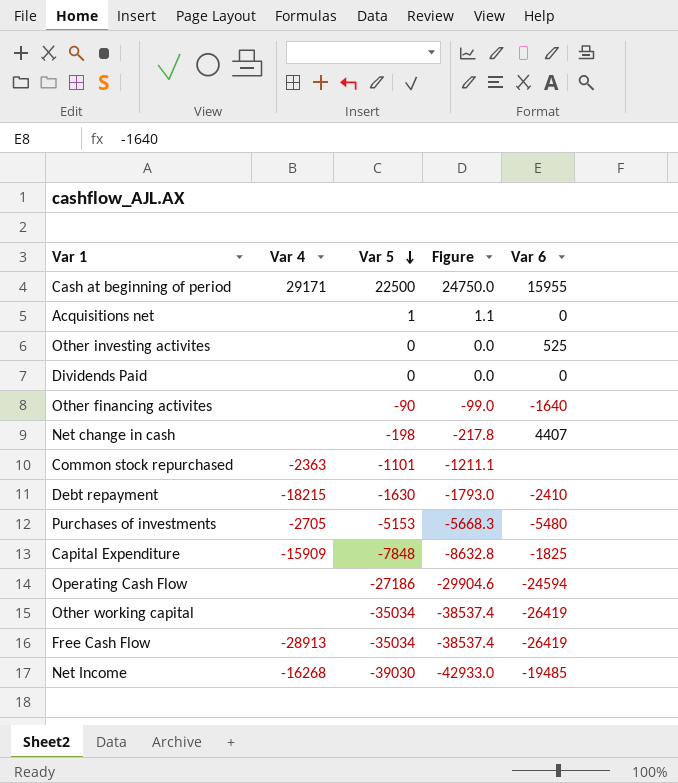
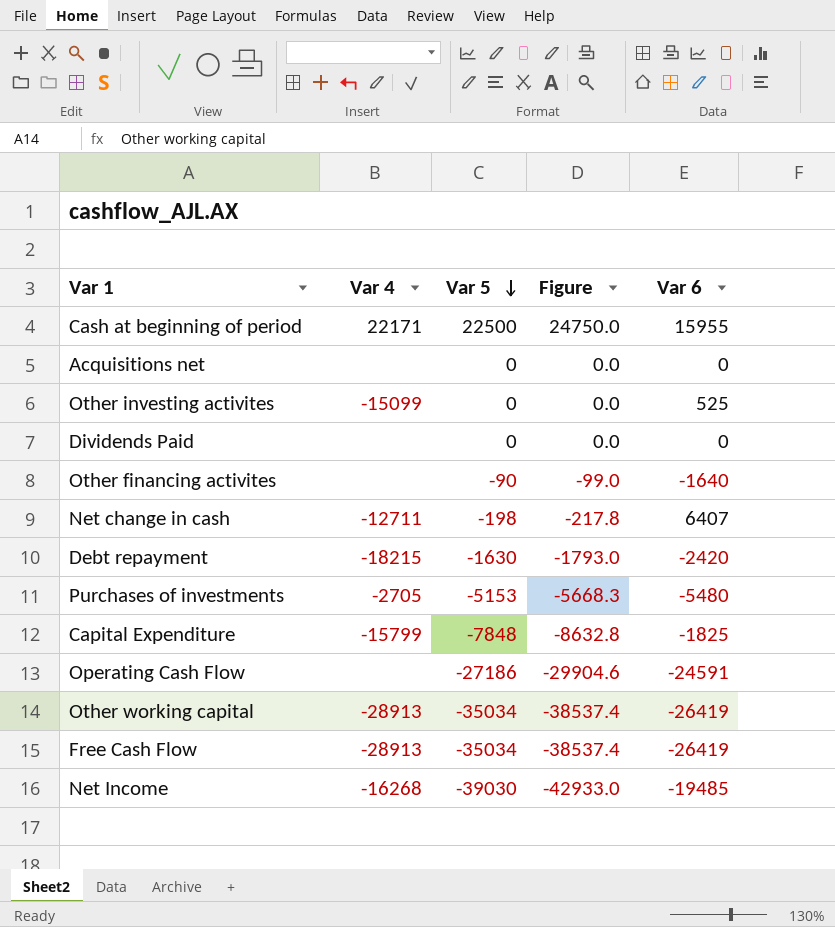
row Common stock repurchased: -2363 | -1101 | -1211.1 | none -> none
Cash at beginning of period | Var 4: 29171 -> 22171
Acquisitions net | Var 5: 1 -> 0
Acquisitions net | Figure: 1.1 -> 0.0
Other investing activites | Var 4: none -> -15099
Net change in cash | Var 4: none -> -12711
Net change in cash | Var 6: 4407 -> 6407
Debt repayment | Var 6: -2410 -> -2420
Capital Expenditure | Var 4: -15909 -> -15799
Operating Cash Flow | Var 6: -24594 -> -24591
Other working capital | Var 4: none -> -28913

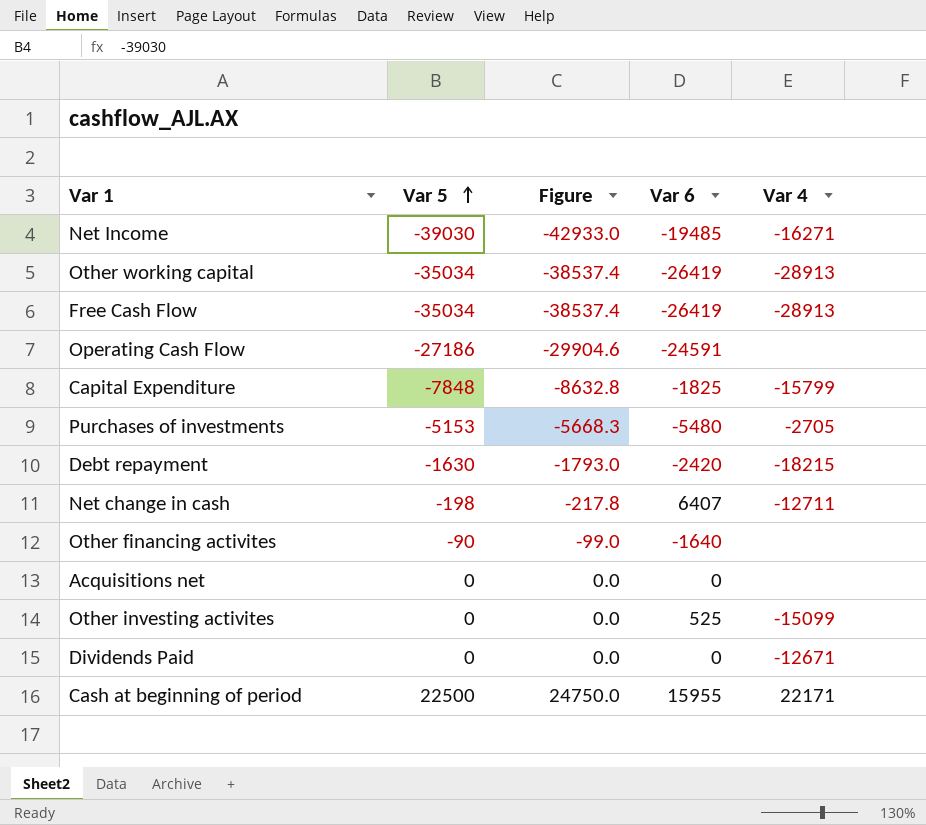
row order: Var 5 descending -> Var 5 ascending
column Var 4 | position: 2 -> 5
Net Income | Var 4: -16268 -> -16271
Dividends Paid | Var 4: none -> -12671

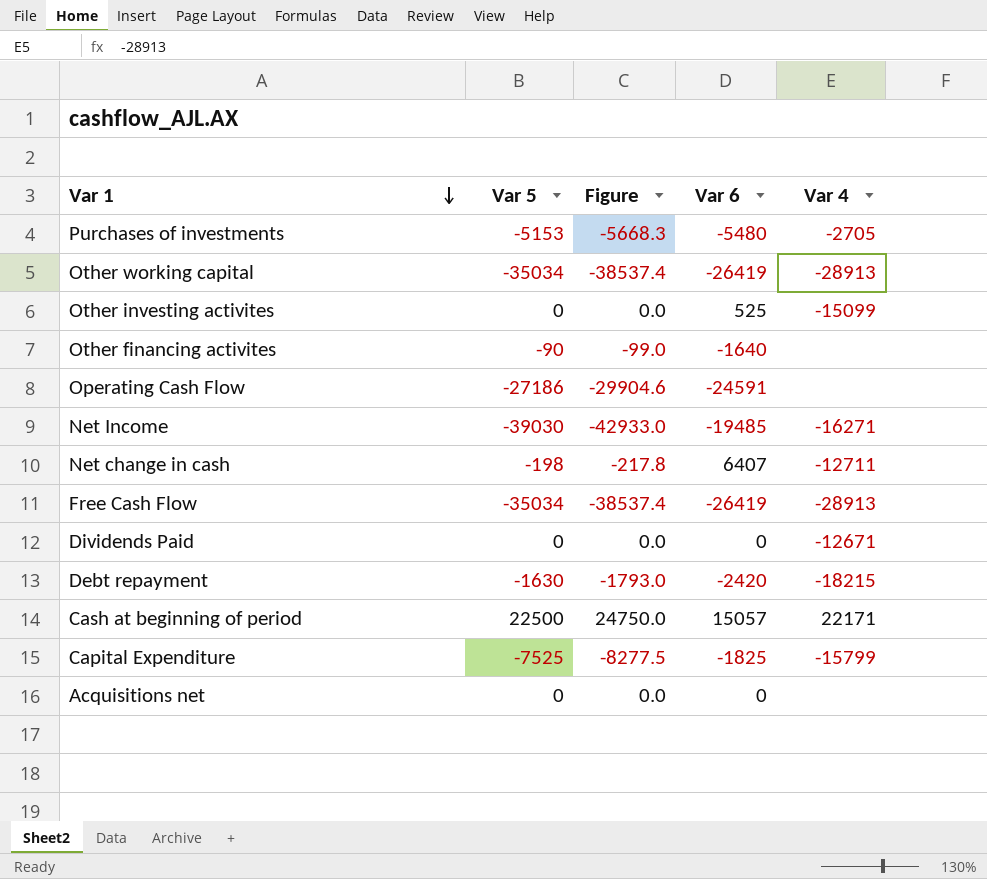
row order: Var 5 ascending -> Var 1 descending
Cash at beginning of period | Var 6: 15955 -> 15057
Capital Expenditure | Var 5: -7848 -> -7525
Capital Expenditure | Figure: -8632.8 -> -8277.5

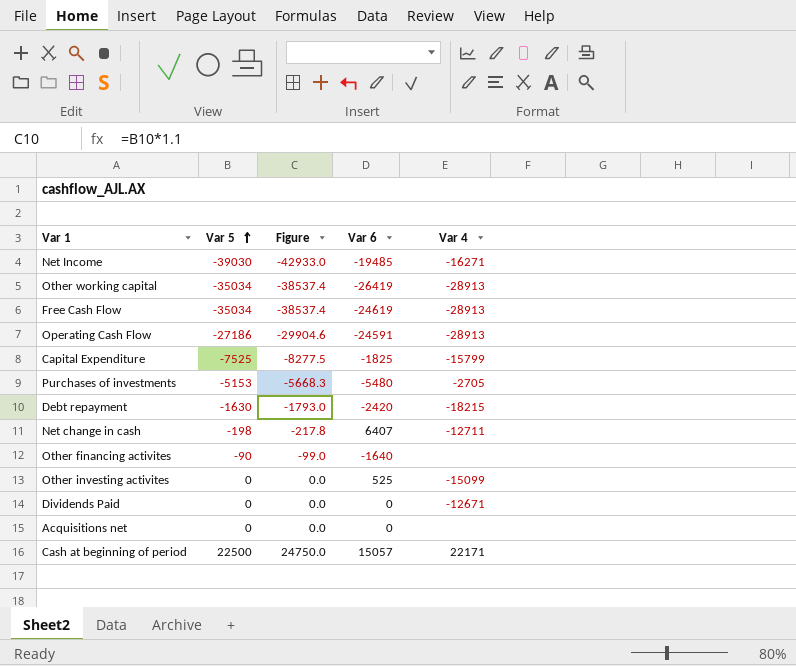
row order: Var 1 descending -> Var 5 ascending
Free Cash Flow | Var 6: -26419 -> -24619
Operating Cash Flow | Var 4: none -> -28913

